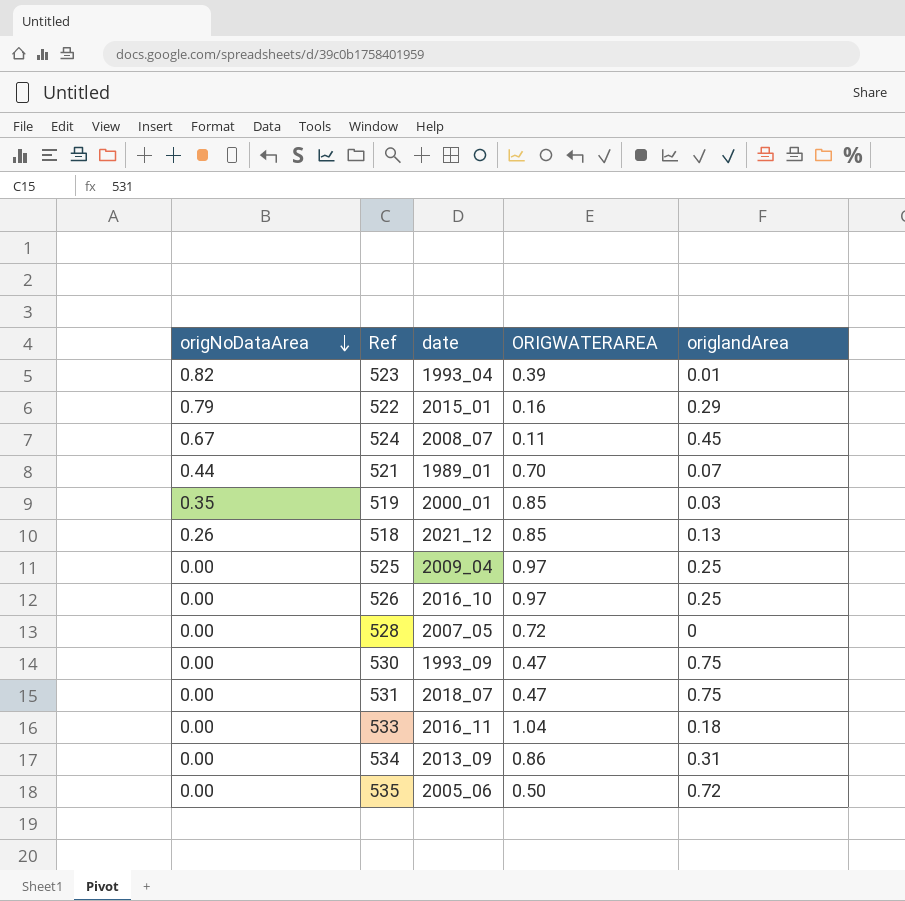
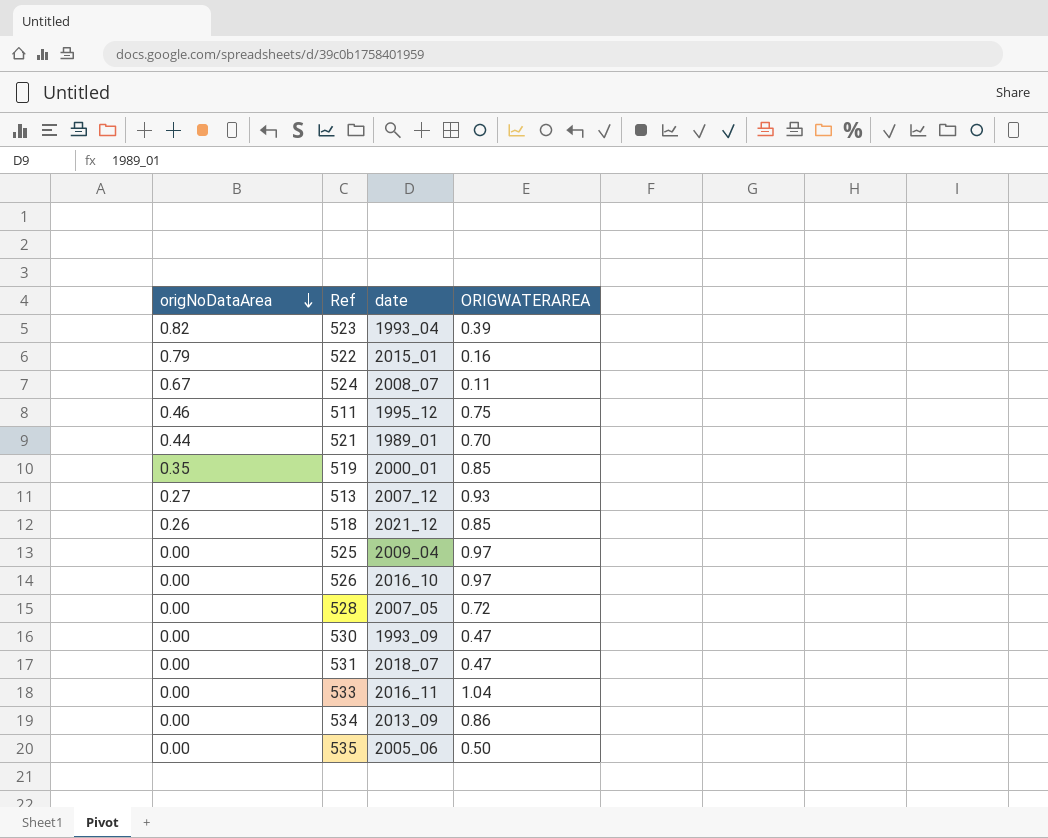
column origlandArea | position: 5 -> none
row 511: none -> 0.46 | 1995_12 | 0.75
row 513: none -> 0.27 | 2007_12 | 0.93

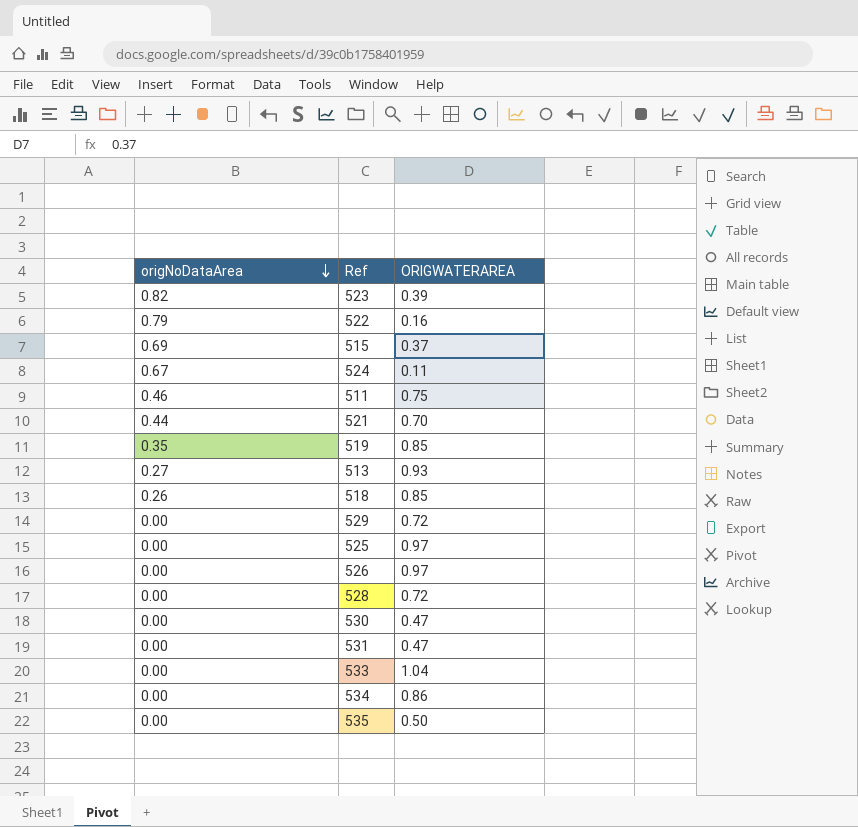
column date | position: 3 -> none
row 515: none -> 0.69 | 0.37
row 529: none -> 0.00 | 0.72

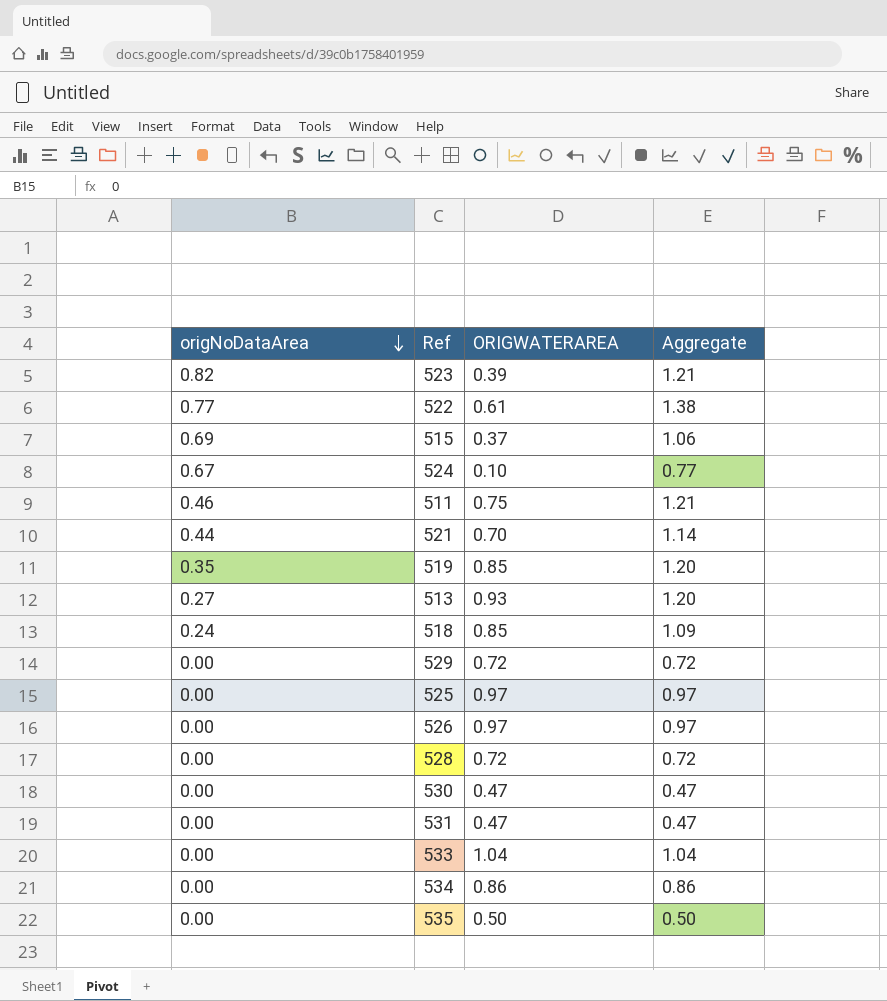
column Aggregate | formula: none -> [origNoDataArea] + [ORIGWATERAREA]
522 | origNoDataArea: 0.79 -> 0.77
522 | ORIGWATERAREA: 0.16 -> 0.61
524 | ORIGWATERAREA: 0.11 -> 0.10
518 | origNoDataArea: 0.26 -> 0.24

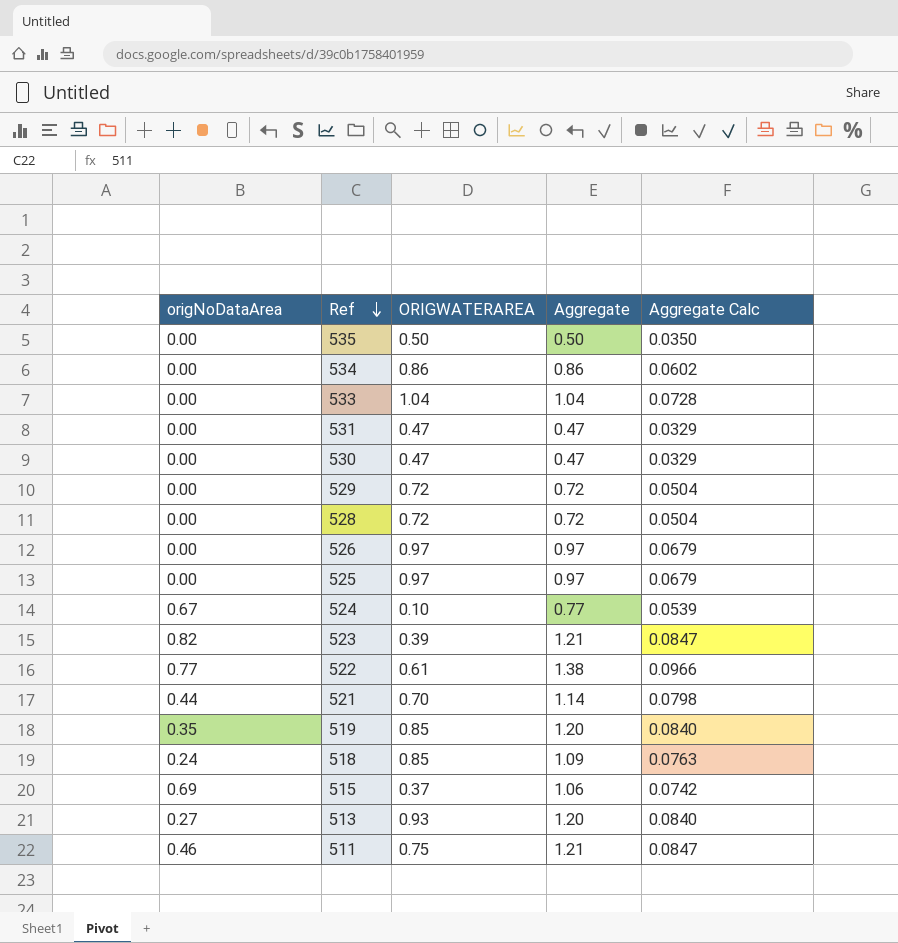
row order: origNoDataArea descending -> Ref descending
column Aggregate Calc | formula: none -> [Aggregate] * 0.07

